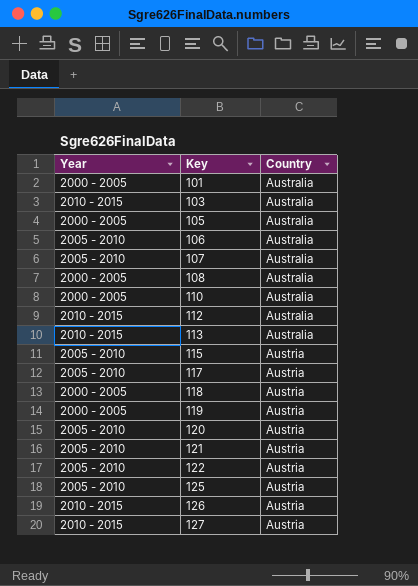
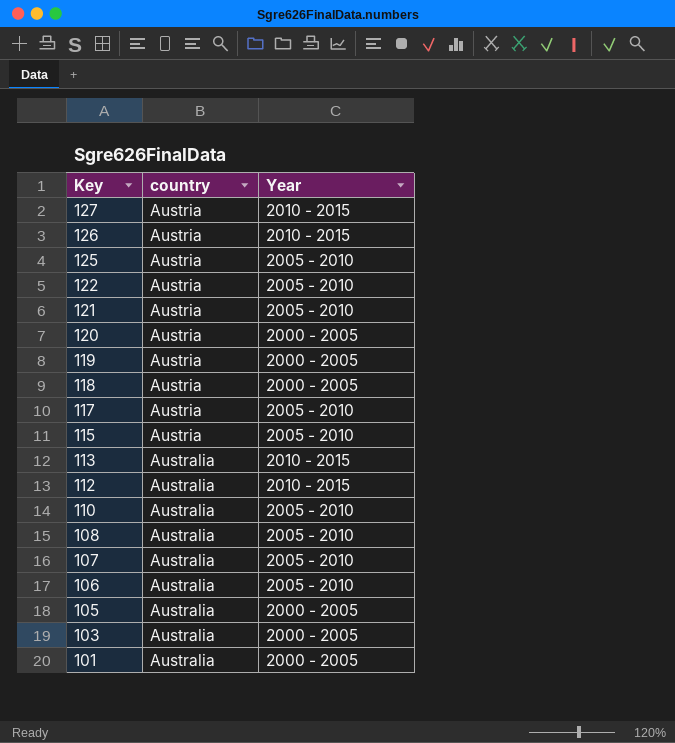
row order: Key ascending -> Key descending
column name: Country -> country
column Year | position: 1 -> 3
120 | Year: 2005 - 2010 -> 2000 - 2005
110 | Year: 2000 - 2005 -> 2005 - 2010
108 | Year: 2000 - 2005 -> 2005 - 2010
103 | Year: 2010 - 2015 -> 2000 - 2005

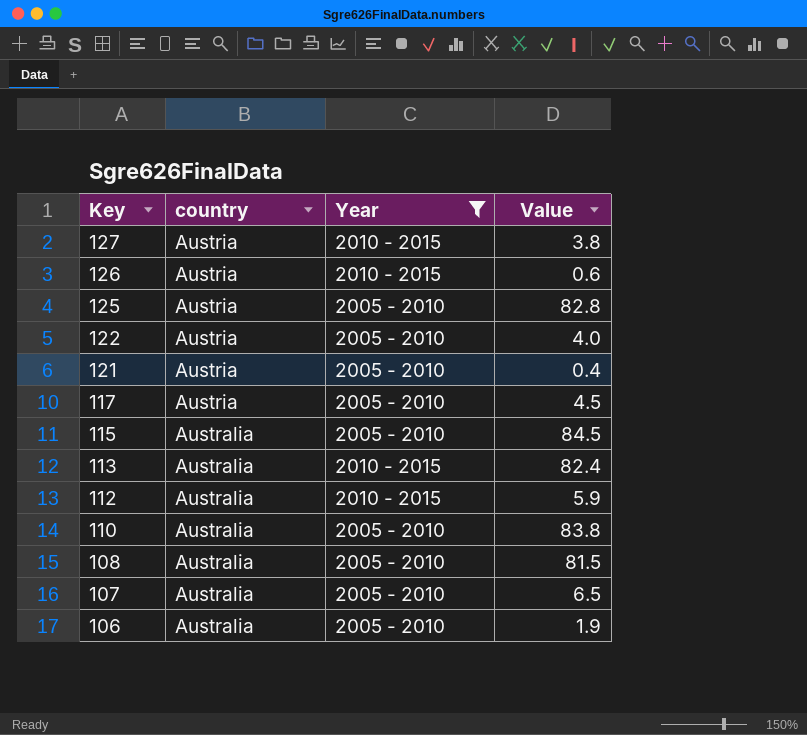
filter: none -> Year != 2000 - 2005
column Value | position: none -> 4
115 | country: Austria -> Australia

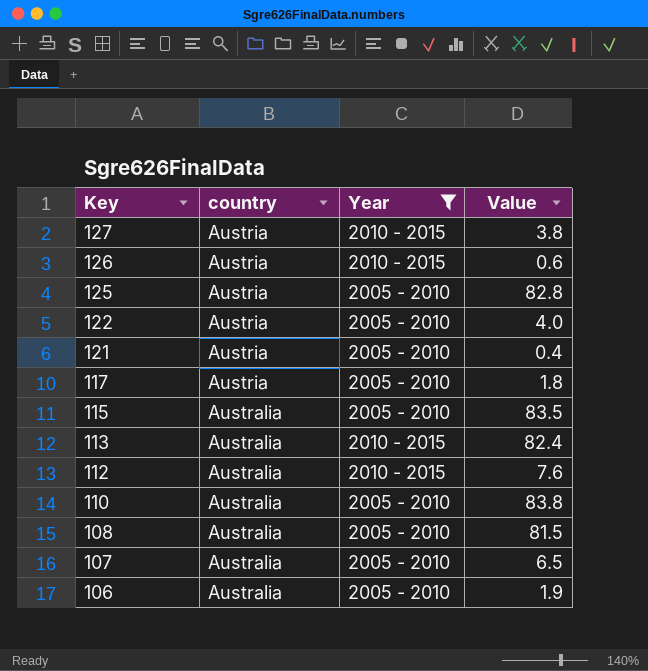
117 | Value: 4.5 -> 1.8
115 | Value: 84.5 -> 83.5
112 | Value: 5.9 -> 7.6

